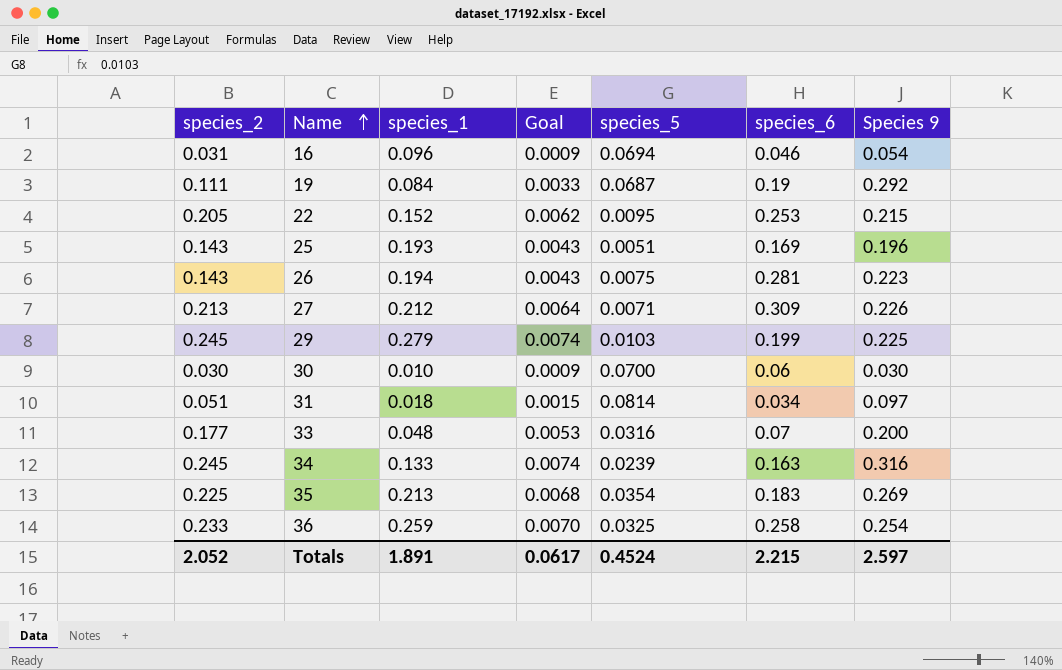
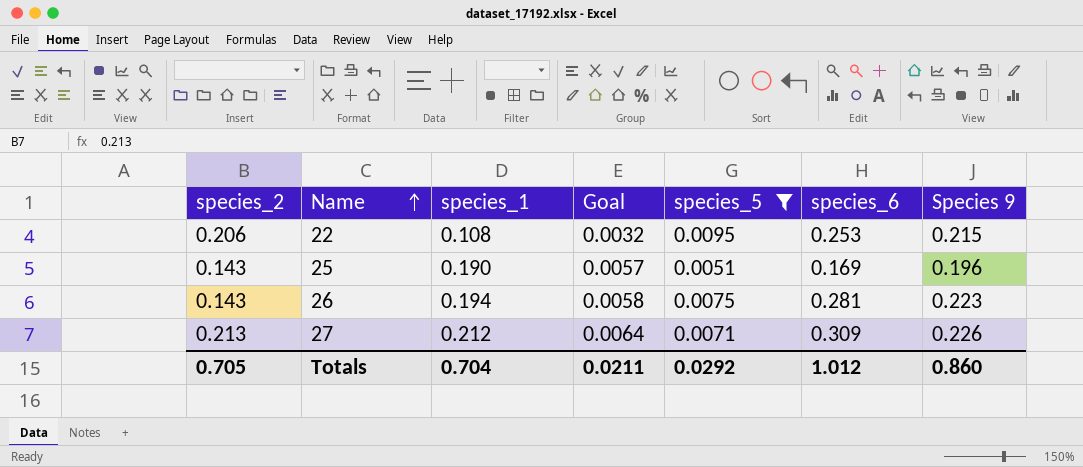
filter: none -> species_5 <= 0.0095
column Goal | formula: [species_2] * 0.03 -> [species_1] * 0.03
22 | species_2: 0.205 -> 0.206
22 | species_1: 0.152 -> 0.108
25 | species_1: 0.193 -> 0.190
Totals | species_2: 2.052 -> 0.705
Totals | species_1: 1.891 -> 0.704
Totals | Goal: 0.0617 -> 0.0211
Totals | species_5: 0.4524 -> 0.0292
Totals | species_6: 2.215 -> 1.012
Totals | Species 9: 2.597 -> 0.860

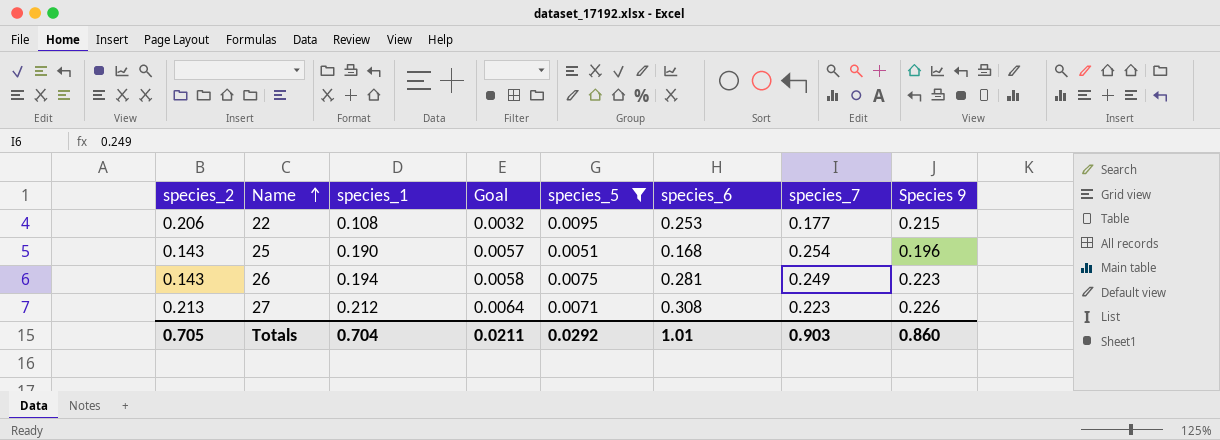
column species_7 | position: none -> 7
25 | species_6: 0.169 -> 0.168
27 | species_6: 0.309 -> 0.308
Totals | species_6: 1.012 -> 1.01

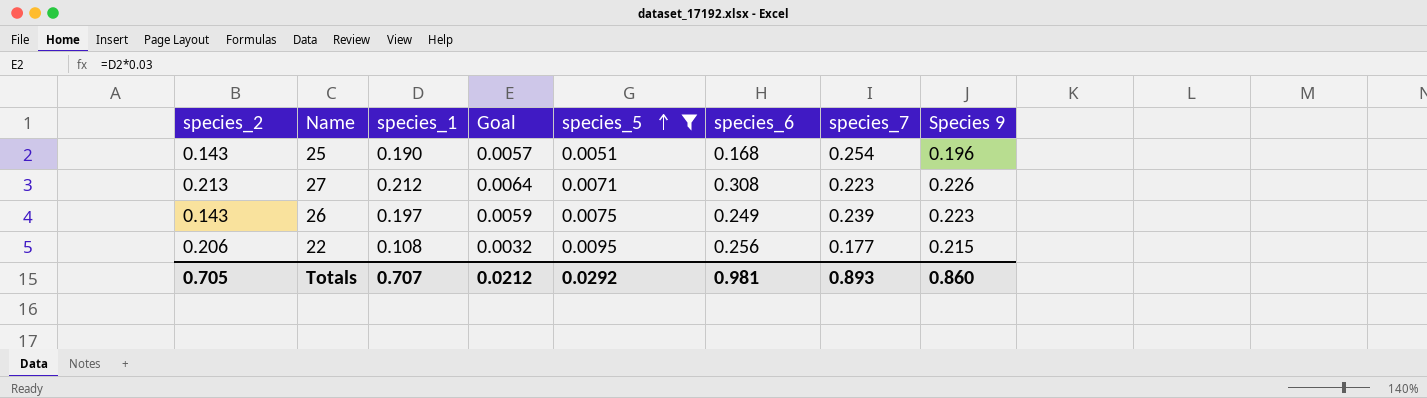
row order: Name ascending -> species_5 ascending
26 | species_1: 0.194 -> 0.197
26 | Goal: 0.0058 -> 0.0059
26 | species_6: 0.281 -> 0.249
26 | species_7: 0.249 -> 0.239
22 | species_6: 0.253 -> 0.256
Totals | species_1: 0.704 -> 0.707
Totals | Goal: 0.0211 -> 0.0212
Totals | species_6: 1.01 -> 0.981
Totals | species_7: 0.903 -> 0.893

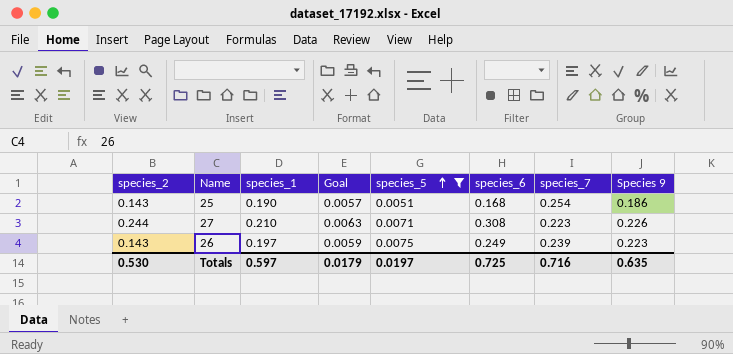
row 22: 0.206 | 0.108 | 0.0032 | 0.0095 | 0.256 | 0.177 | 0.215 -> none
25 | Species 9: 0.196 -> 0.186
27 | species_2: 0.213 -> 0.244
27 | species_1: 0.212 -> 0.210
27 | Goal: 0.0064 -> 0.0063
Totals | species_2: 0.705 -> 0.530
Totals | species_1: 0.707 -> 0.597
Totals | Goal: 0.0212 -> 0.0179
Totals | species_5: 0.0292 -> 0.0197
Totals | species_6: 0.981 -> 0.725
Totals | species_7: 0.893 -> 0.716
Totals | Species 9: 0.860 -> 0.635

